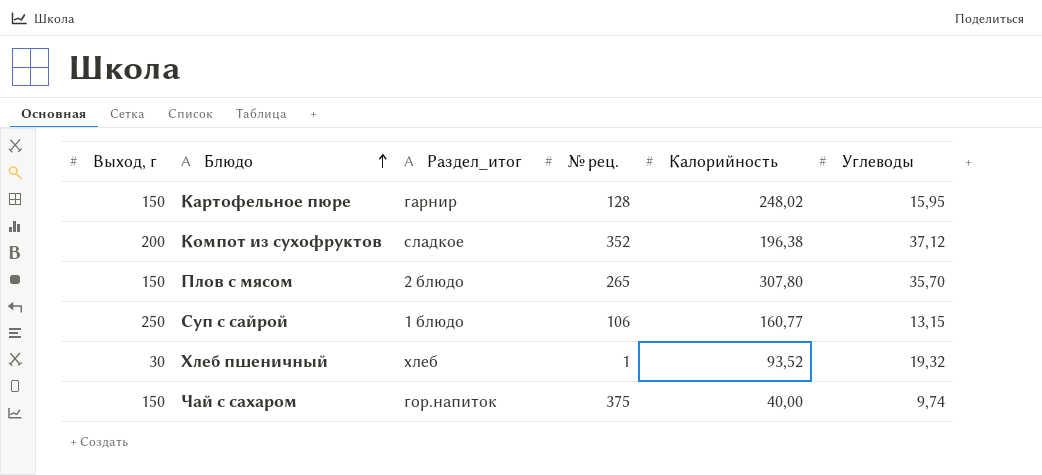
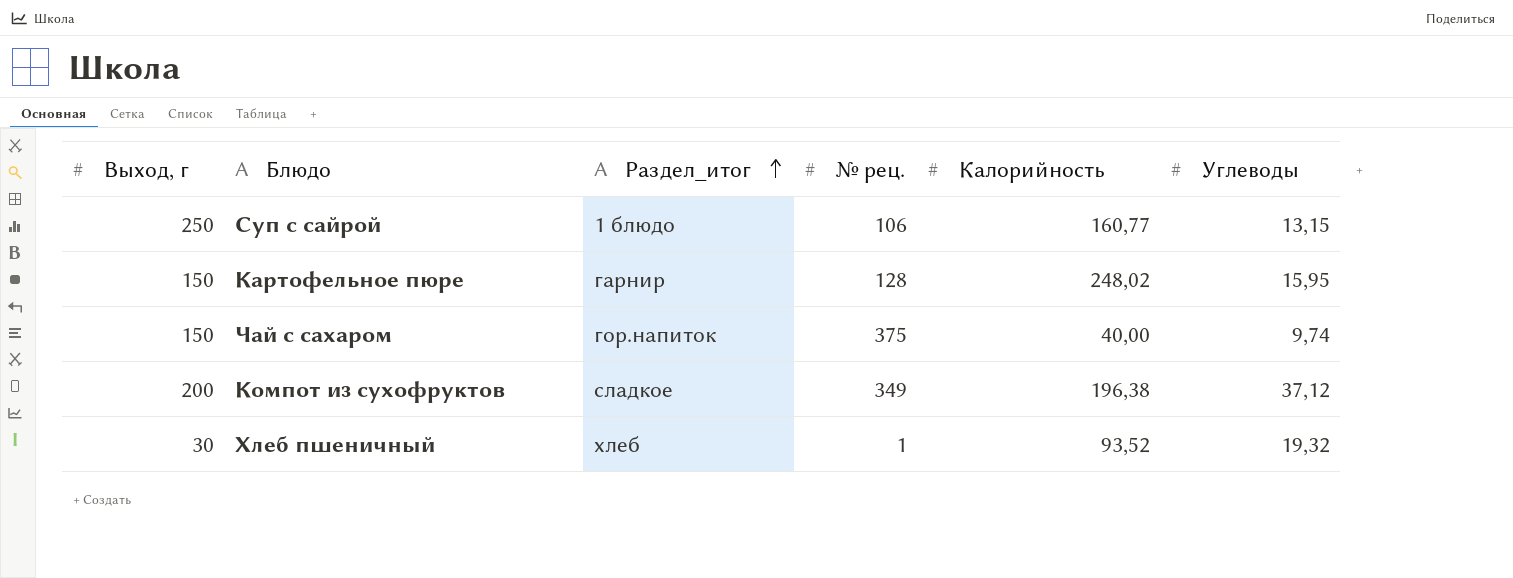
row order: Блюдо ascending -> Раздел_итог ascending
row Плов с мясом: 150 | 2 блюдо | 265 | 307,80 | 35,70 -> none
Компот из сухофруктов | № рец.: 352 -> 349

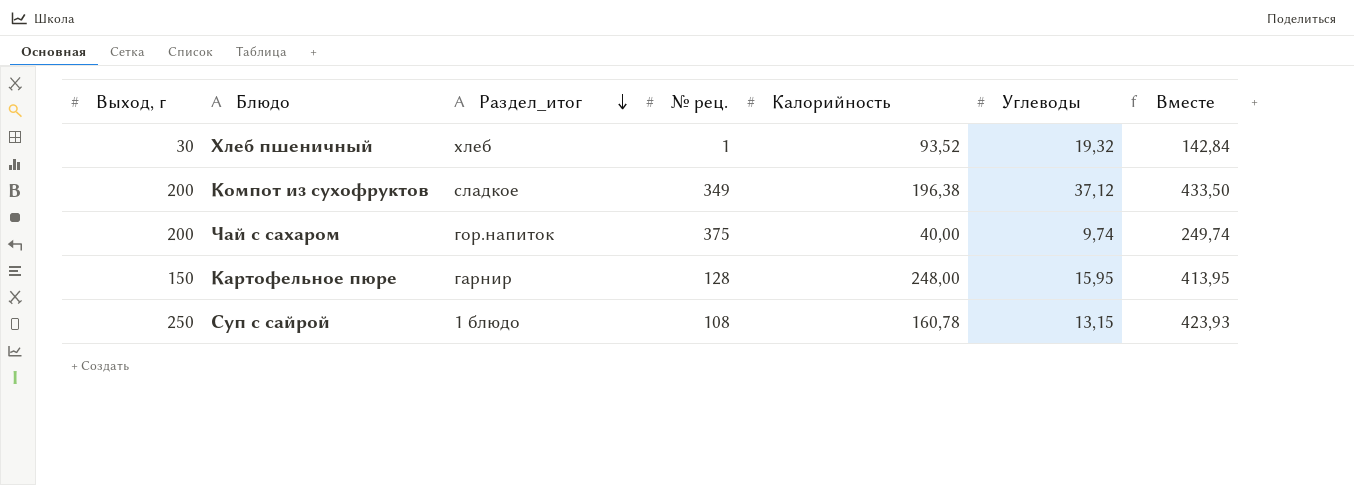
row order: Раздел_итог ascending -> Раздел_итог descending
column Вместе | formula: none -> [Выход, г] + [Калорийность] + [Углеводы]
Чай с сахаром | Выход, г: 150 -> 200
Картофельное пюре | Калорийность: 248,02 -> 248,00
Суп с сайрой | № рец.: 106 -> 108
Суп с сайрой | Калорийность: 160,77 -> 160,78

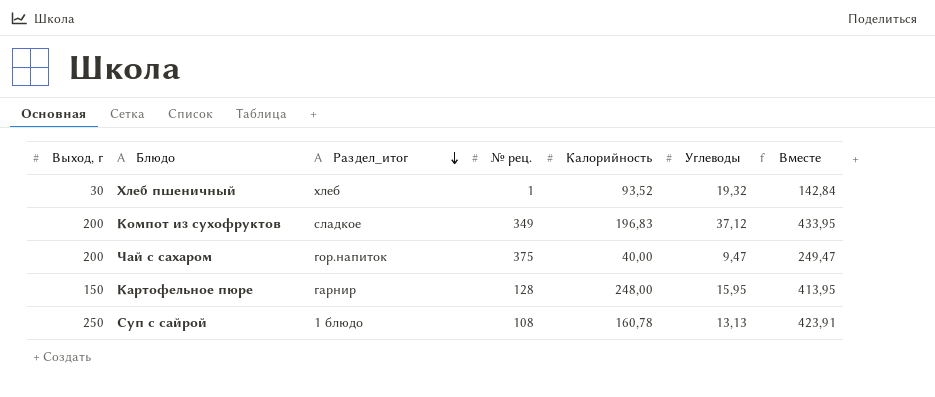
Компот из сухофруктов | Калорийность: 196,38 -> 196,83
Компот из сухофруктов | Вместе: 433,50 -> 433,95
Чай с сахаром | Углеводы: 9,74 -> 9,47
Чай с сахаром | Вместе: 249,74 -> 249,47
Суп с сайрой | Углеводы: 13,15 -> 13,13
Суп с сайрой | Вместе: 423,93 -> 423,91

